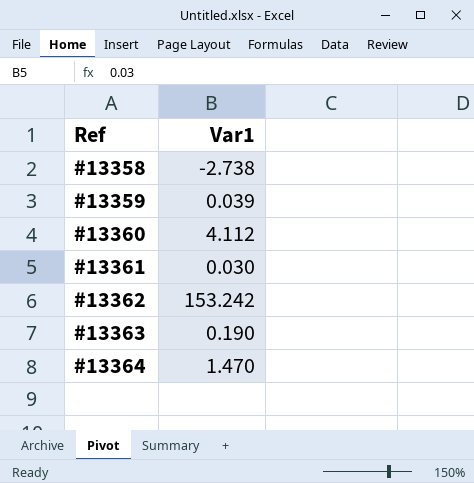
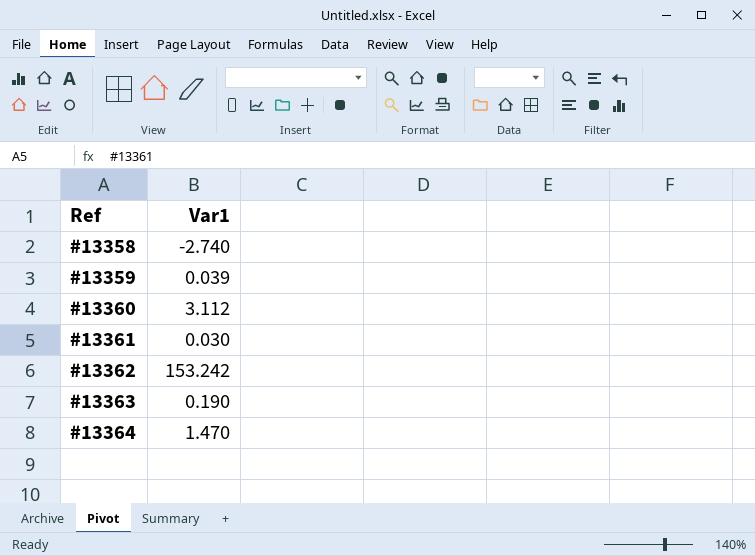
#13358 | Var1: -2.738 -> -2.740
#13360 | Var1: 4.112 -> 3.112

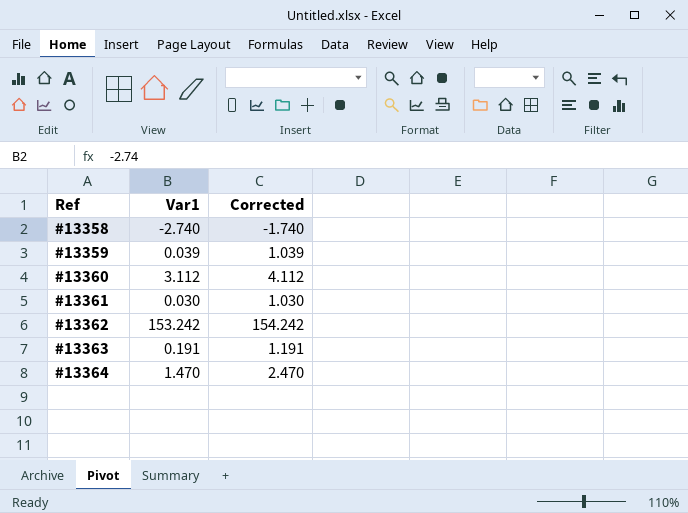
column Corrected | formula: none -> [Var1] + 1
#13363 | Var1: 0.190 -> 0.191

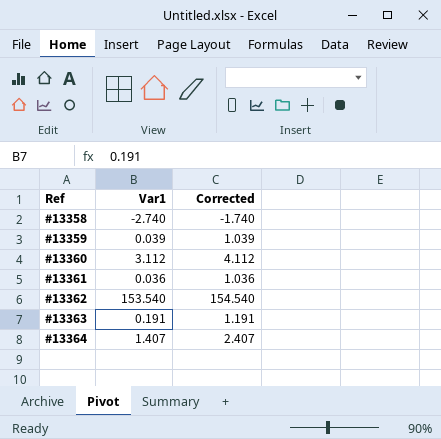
#13361 | Var1: 0.030 -> 0.036
#13361 | Corrected: 1.030 -> 1.036
#13362 | Var1: 153.242 -> 153.540
#13362 | Corrected: 154.242 -> 154.540
#13364 | Var1: 1.470 -> 1.407
#13364 | Corrected: 2.470 -> 2.407

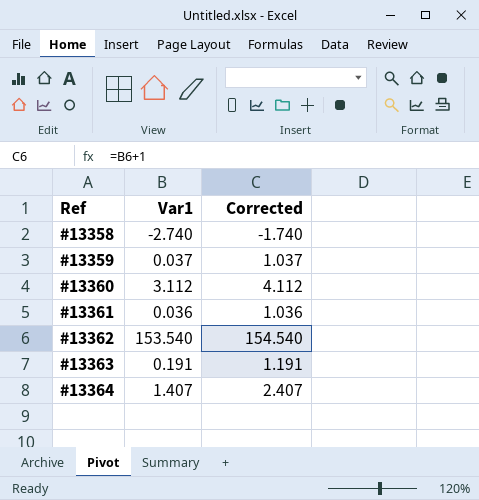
#13359 | Var1: 0.039 -> 0.037
#13359 | Corrected: 1.039 -> 1.037

